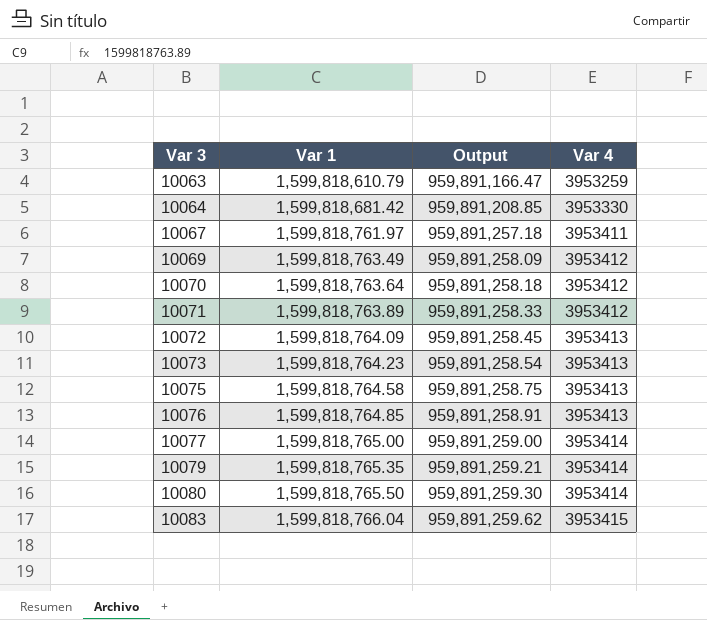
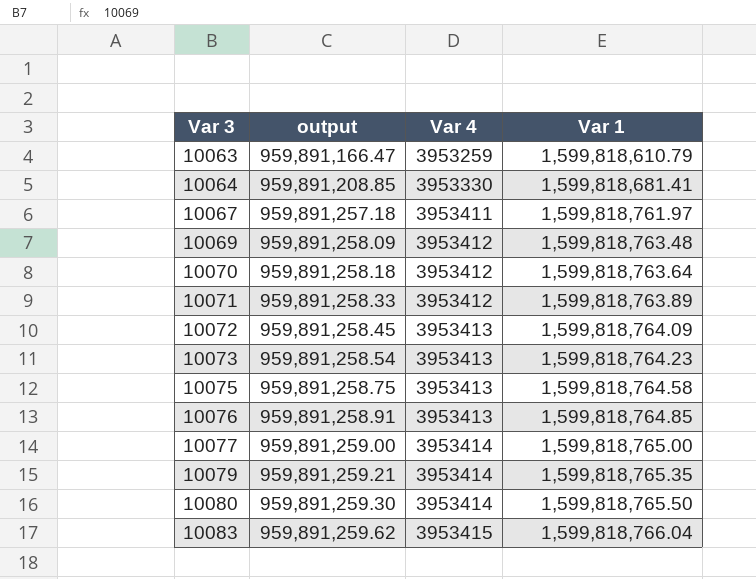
column name: Output -> output
column Var 1 | position: 2 -> 4
10064 | Var 1: 1,599,818,681.42 -> 1,599,818,681.41
10069 | Var 1: 1,599,818,763.49 -> 1,599,818,763.48

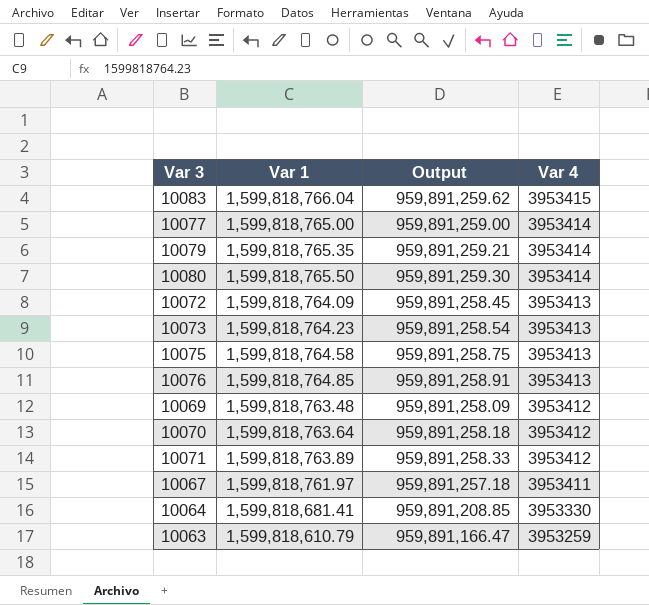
row order: Var 3 ascending -> Var 4 descending
column Var 1 | position: 4 -> 2
column name: output -> Output

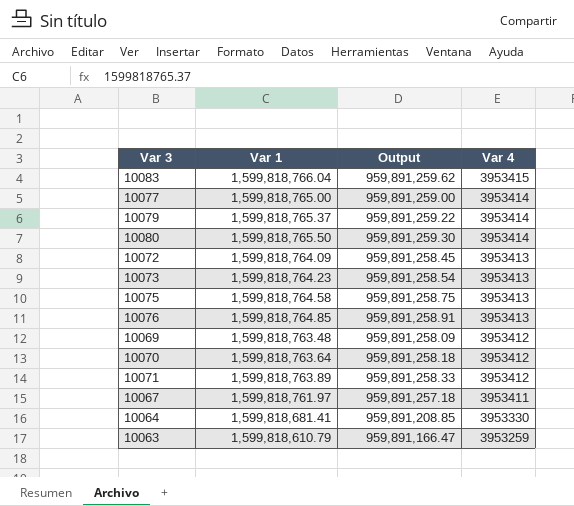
10079 | Var 1: 1,599,818,765.35 -> 1,599,818,765.37
10079 | Output: 959,891,259.21 -> 959,891,259.22

